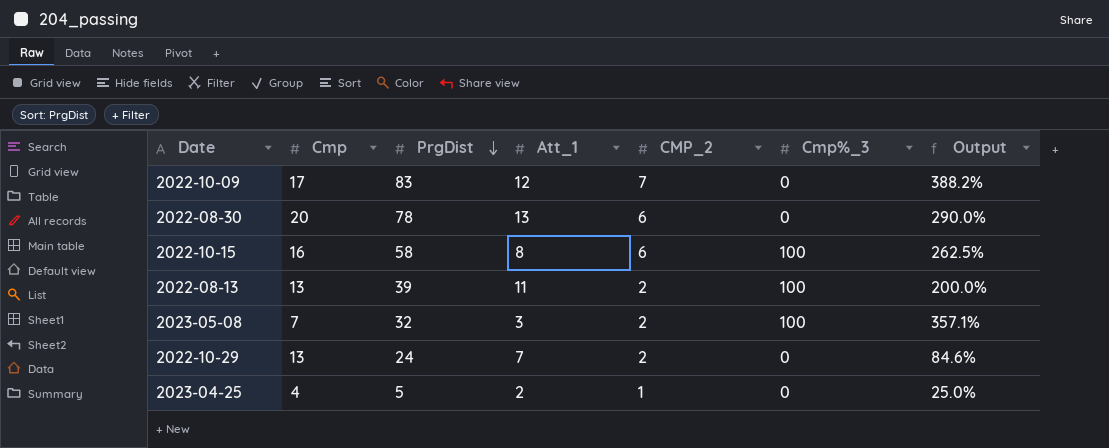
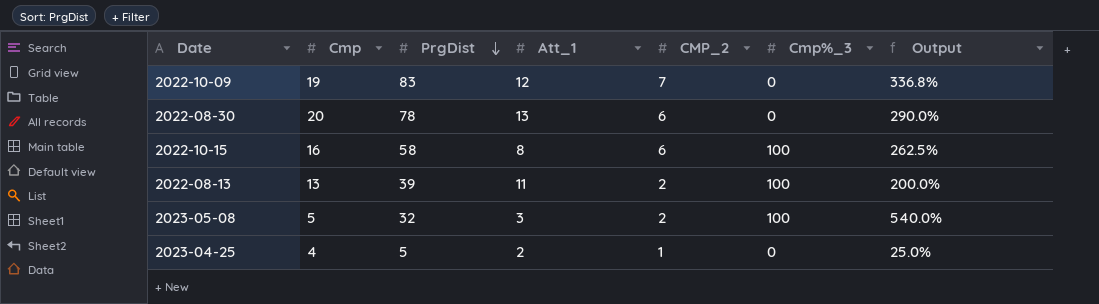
row 2022-10-29: 13 | 24 | 7 | 2 | 0 | 84.6% -> none
2022-10-09 | Cmp: 17 -> 19
2022-10-09 | Output: 388.2% -> 336.8%
2023-05-08 | Cmp: 7 -> 5
2023-05-08 | Output: 357.1% -> 540.0%

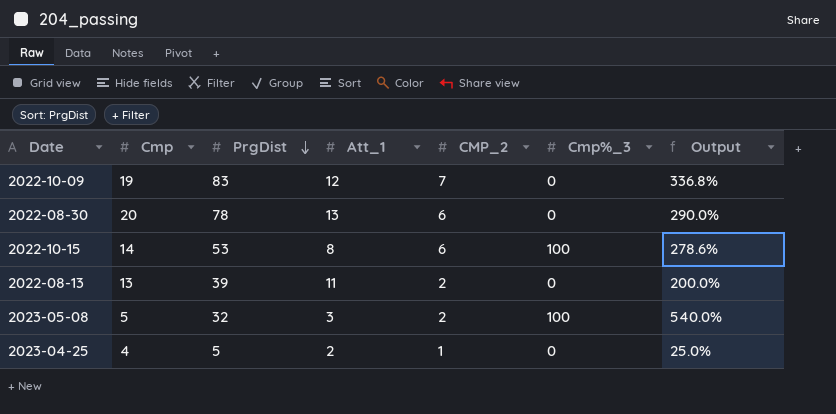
2022-10-15 | Cmp: 16 -> 14
2022-10-15 | PrgDist: 58 -> 53
2022-10-15 | Output: 262.5% -> 278.6%
2022-08-13 | Cmp%_3: 100 -> 0

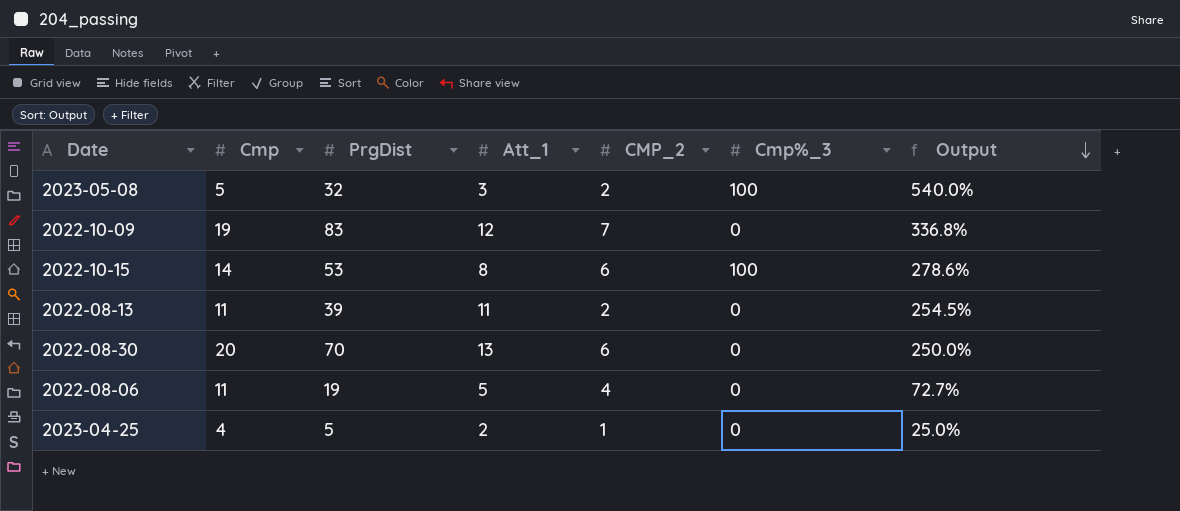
row order: PrgDist descending -> Output descending
2022-08-13 | Cmp: 13 -> 11
2022-08-13 | Output: 200.0% -> 254.5%
2022-08-30 | PrgDist: 78 -> 70
2022-08-30 | Output: 290.0% -> 250.0%
row 2022-08-06: none -> 11 | 19 | 5 | 4 | 0 | 72.7%

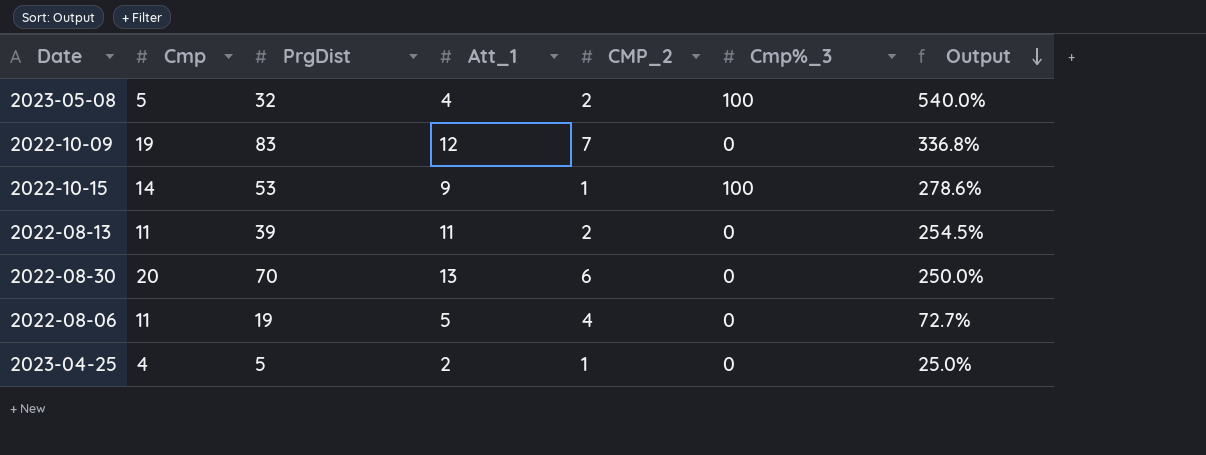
2023-05-08 | Att_1: 3 -> 4
2022-10-15 | Att_1: 8 -> 9
2022-10-15 | CMP_2: 6 -> 1

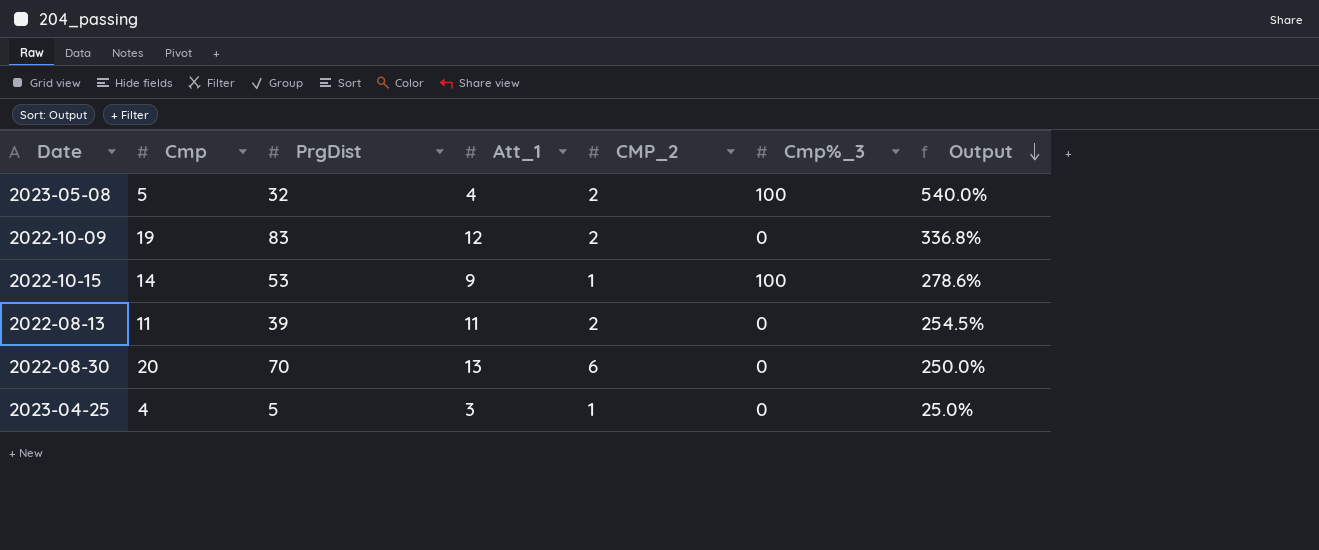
row 2022-08-06: 11 | 19 | 5 | 4 | 0 | 72.7% -> none
2022-10-09 | CMP_2: 7 -> 2
2023-04-25 | Att_1: 2 -> 3

